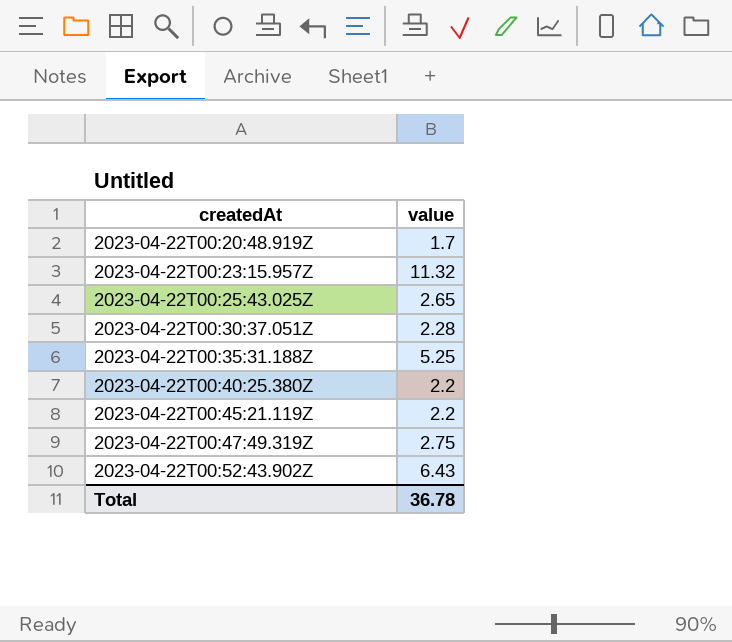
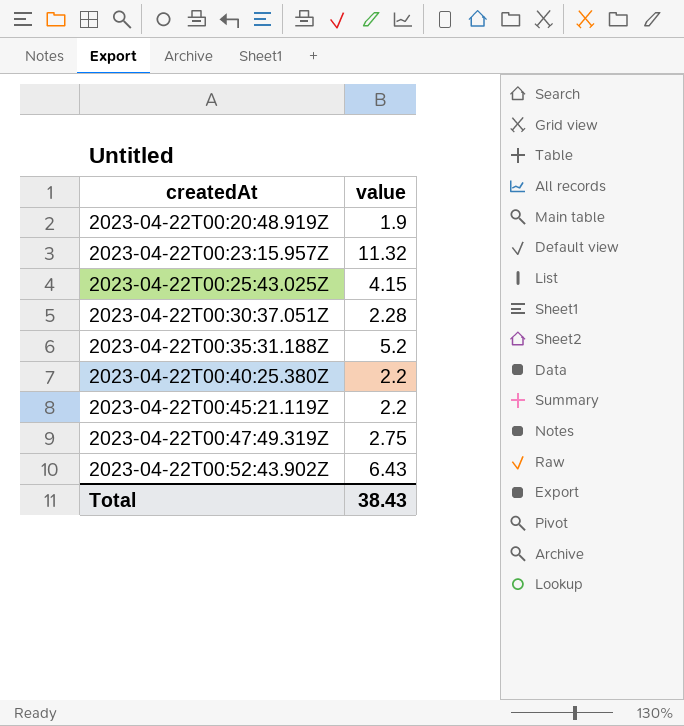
2023-04-22T00:20:48.919Z | value: 1.7 -> 1.9
2023-04-22T00:25:43.025Z | value: 2.65 -> 4.15
2023-04-22T00:35:31.188Z | value: 5.25 -> 5.2
Total | value: 36.78 -> 38.43

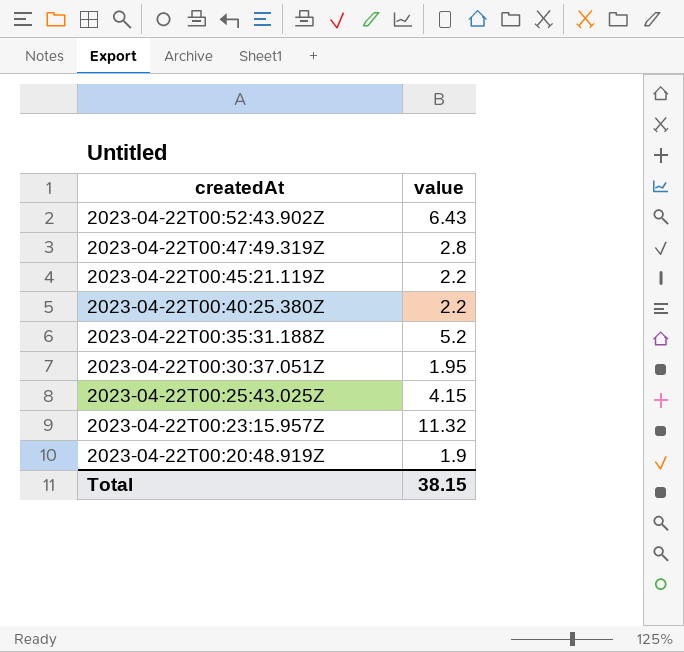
row order: createdAt ascending -> createdAt descending
2023-04-22T00:47:49.319Z | value: 2.75 -> 2.8
2023-04-22T00:30:37.051Z | value: 2.28 -> 1.95
Total | value: 38.43 -> 38.15

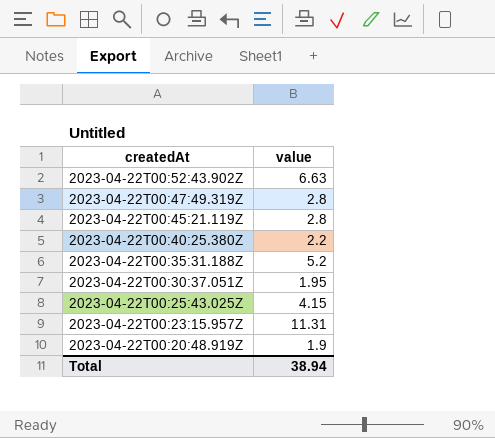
2023-04-22T00:52:43.902Z | value: 6.43 -> 6.63
2023-04-22T00:45:21.119Z | value: 2.2 -> 2.8
2023-04-22T00:23:15.957Z | value: 11.32 -> 11.31
Total | value: 38.15 -> 38.94

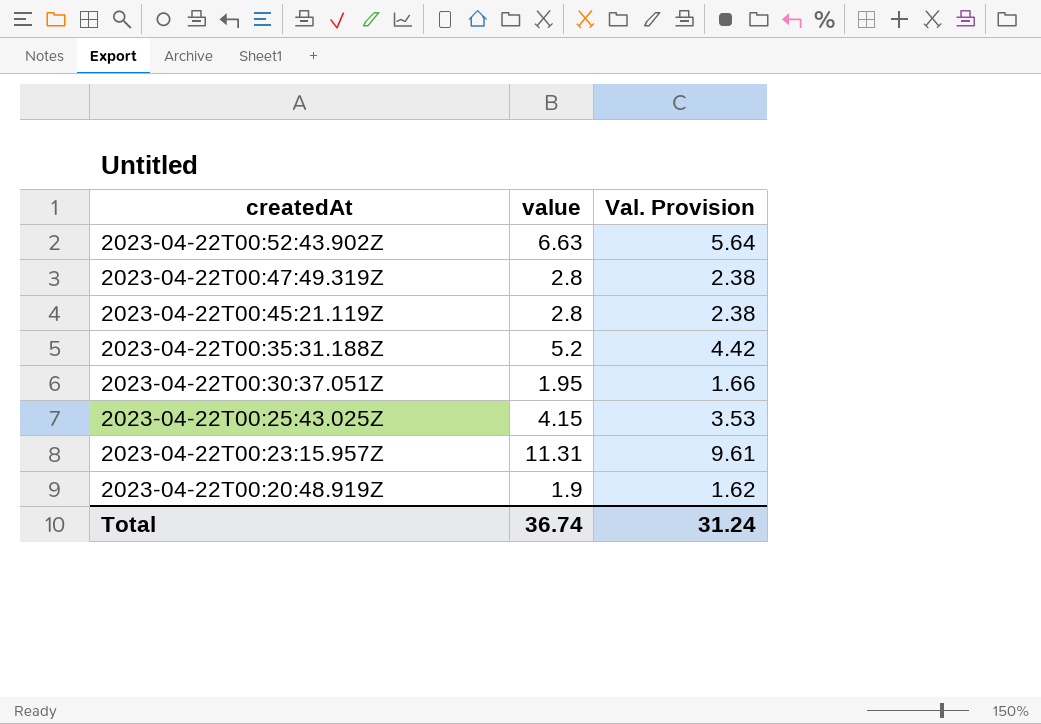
column Val. Provision | formula: none -> [value] * 0.85
row 2023-04-22T00:40:25.380Z: 2.2 -> none
Total | value: 38.94 -> 36.74

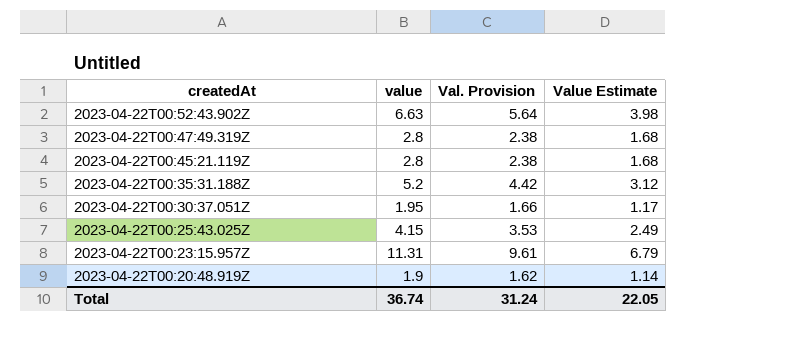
column Value Estimate | formula: none -> [value] * 0.6

